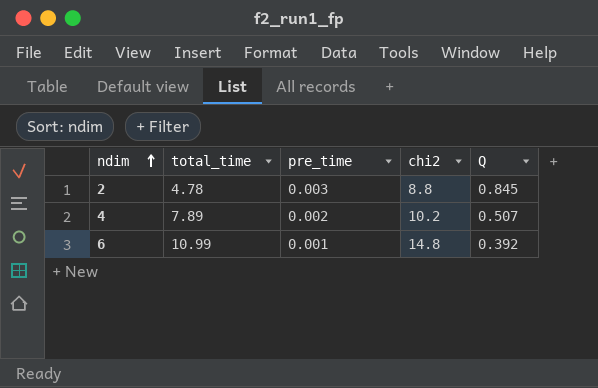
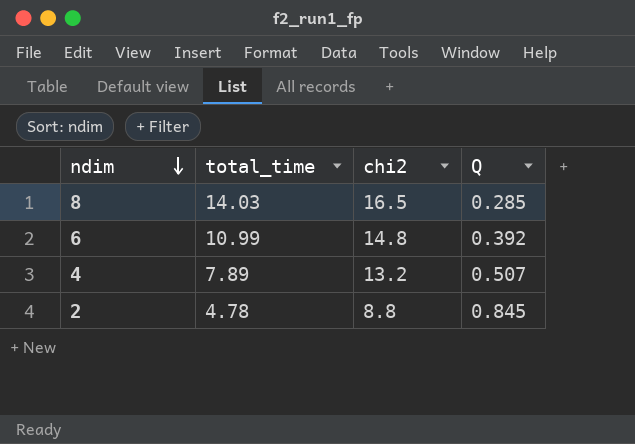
row order: ndim ascending -> ndim descending
column pre_time | position: 3 -> none
row 8: none -> 14.03 | 16.5 | 0.285
4 | chi2: 10.2 -> 13.2

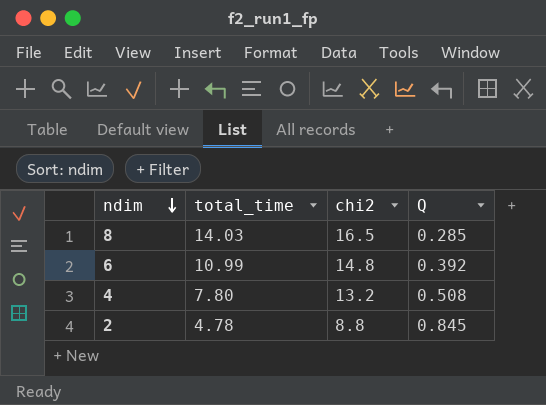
4 | total_time: 7.89 -> 7.80
4 | Q: 0.507 -> 0.508

